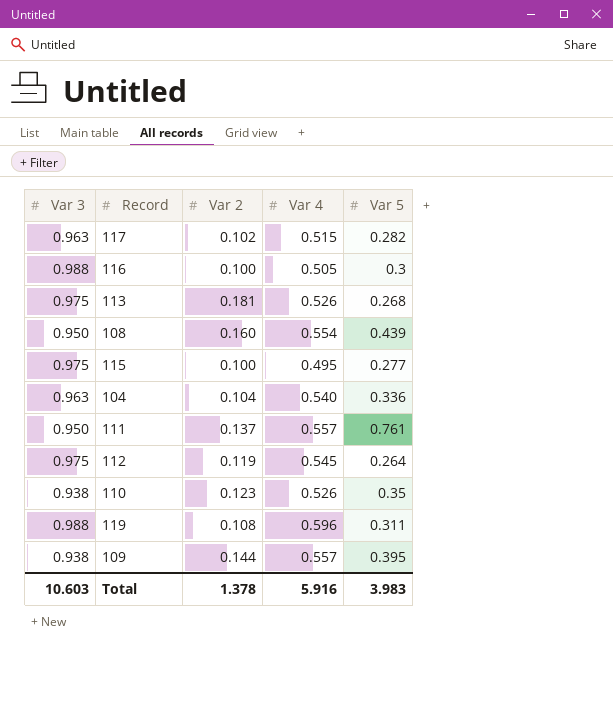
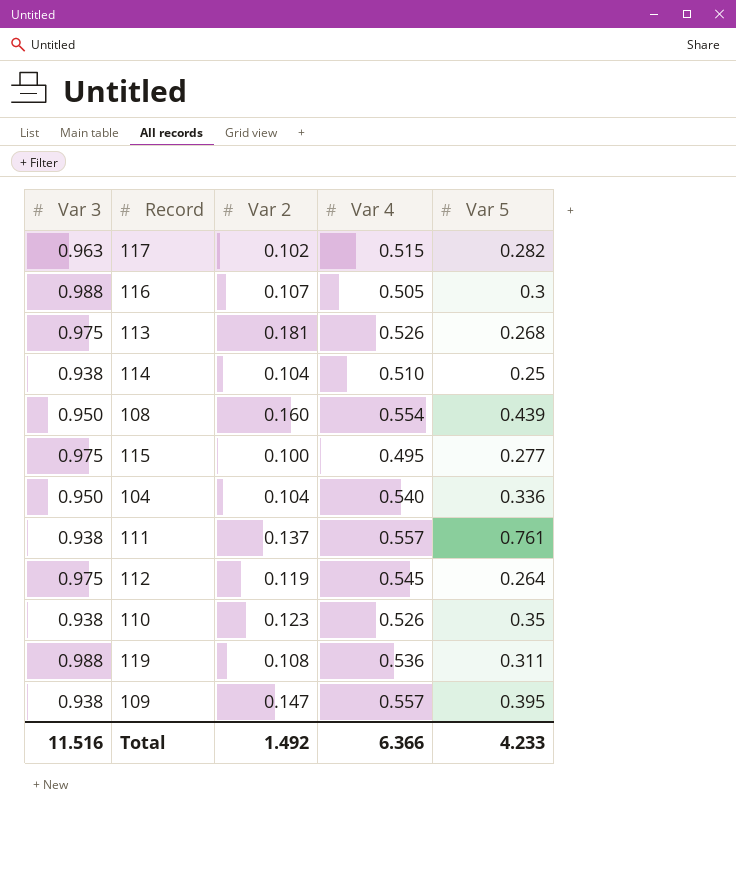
116 | Var 2: 0.100 -> 0.107
row 114: none -> 0.938 | 0.104 | 0.510 | 0.25
104 | Var 3: 0.963 -> 0.950
111 | Var 3: 0.950 -> 0.938
119 | Var 4: 0.596 -> 0.536
109 | Var 2: 0.144 -> 0.147
Total | Var 3: 10.603 -> 11.516
Total | Var 2: 1.378 -> 1.492
Total | Var 4: 5.916 -> 6.366
Total | Var 5: 3.983 -> 4.233

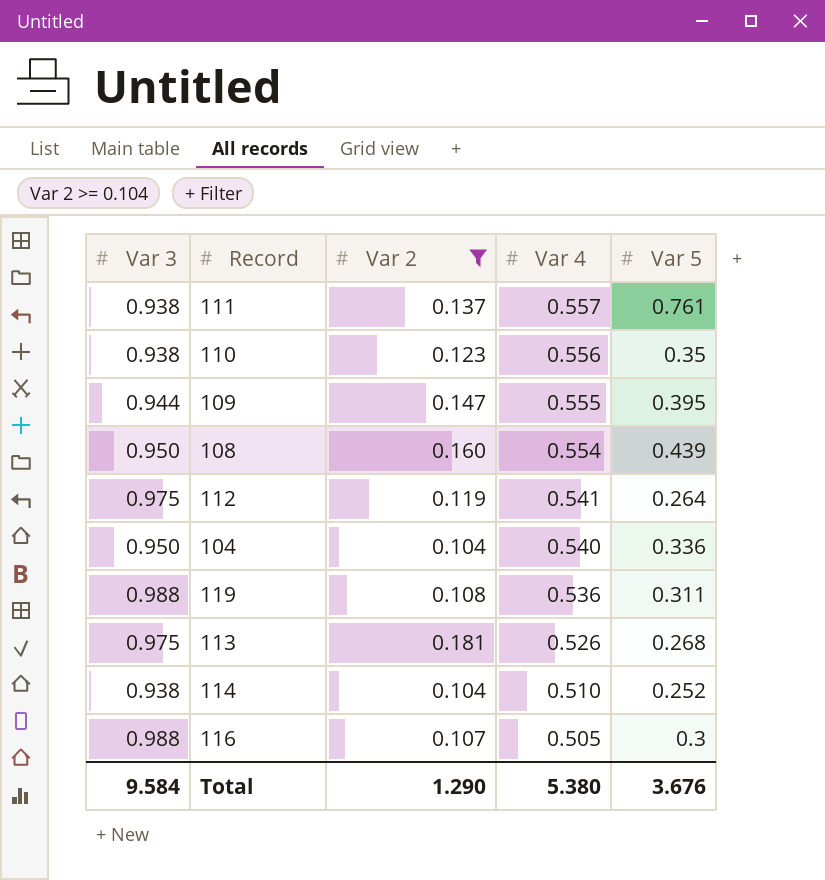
filter: none -> Var 2 >= 0.104
row order: none -> Var 4 descending
110 | Var 4: 0.526 -> 0.556
109 | Var 3: 0.938 -> 0.944
109 | Var 4: 0.557 -> 0.555
112 | Var 4: 0.545 -> 0.541
114 | Var 5: 0.25 -> 0.252
Total | Var 3: 11.516 -> 9.584
Total | Var 2: 1.492 -> 1.290
Total | Var 4: 6.366 -> 5.380
Total | Var 5: 4.233 -> 3.676

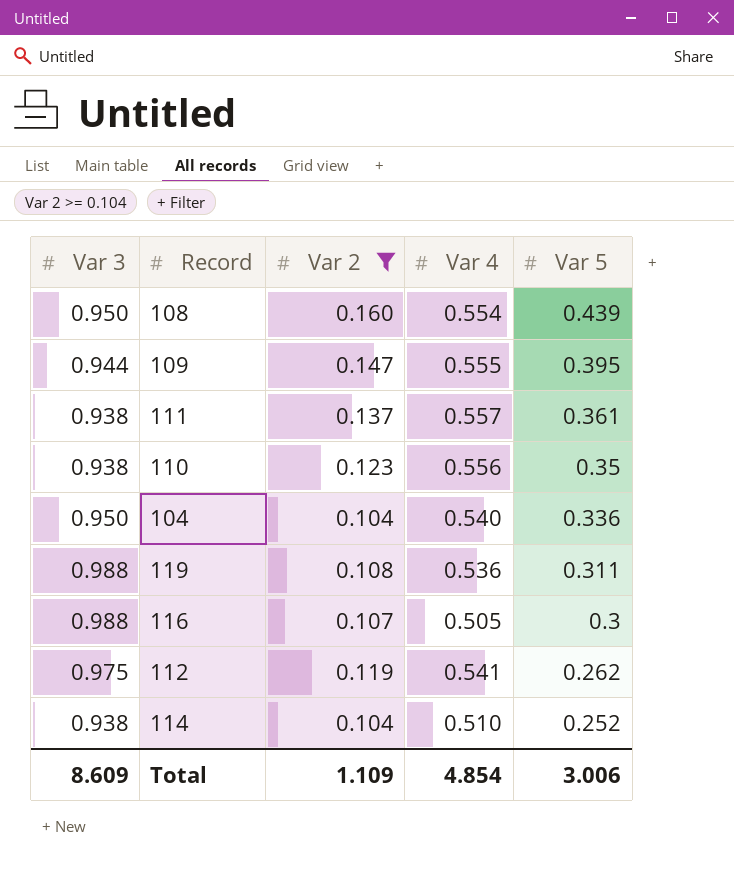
row order: Var 4 descending -> Var 5 descending
row 113: 0.975 | 0.181 | 0.526 | 0.268 -> none
111 | Var 5: 0.761 -> 0.361
112 | Var 5: 0.264 -> 0.262
Total | Var 3: 9.584 -> 8.609
Total | Var 2: 1.290 -> 1.109
Total | Var 4: 5.380 -> 4.854
Total | Var 5: 3.676 -> 3.006

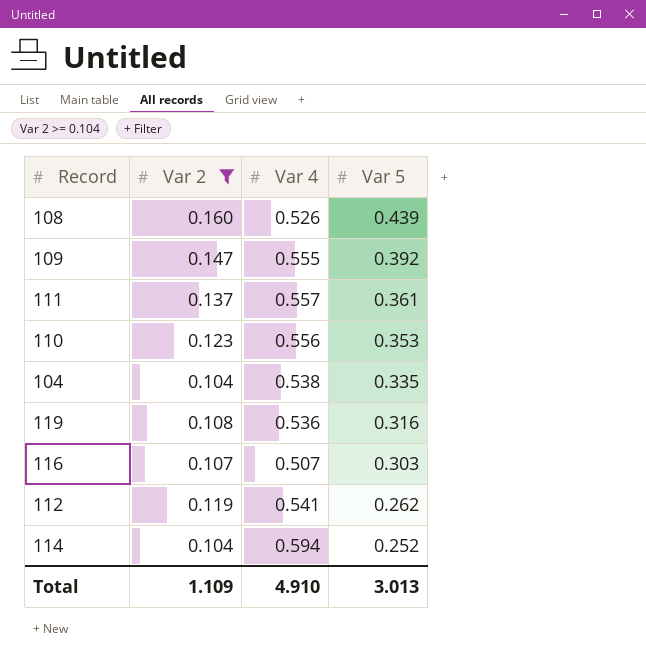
column Var 3 | position: 1 -> none
108 | Var 4: 0.554 -> 0.526
109 | Var 5: 0.395 -> 0.392
110 | Var 5: 0.35 -> 0.353
104 | Var 4: 0.540 -> 0.538
104 | Var 5: 0.336 -> 0.335
119 | Var 5: 0.311 -> 0.316
116 | Var 4: 0.505 -> 0.507
116 | Var 5: 0.3 -> 0.303
114 | Var 4: 0.510 -> 0.594
Total | Var 4: 4.854 -> 4.910
Total | Var 5: 3.006 -> 3.013

